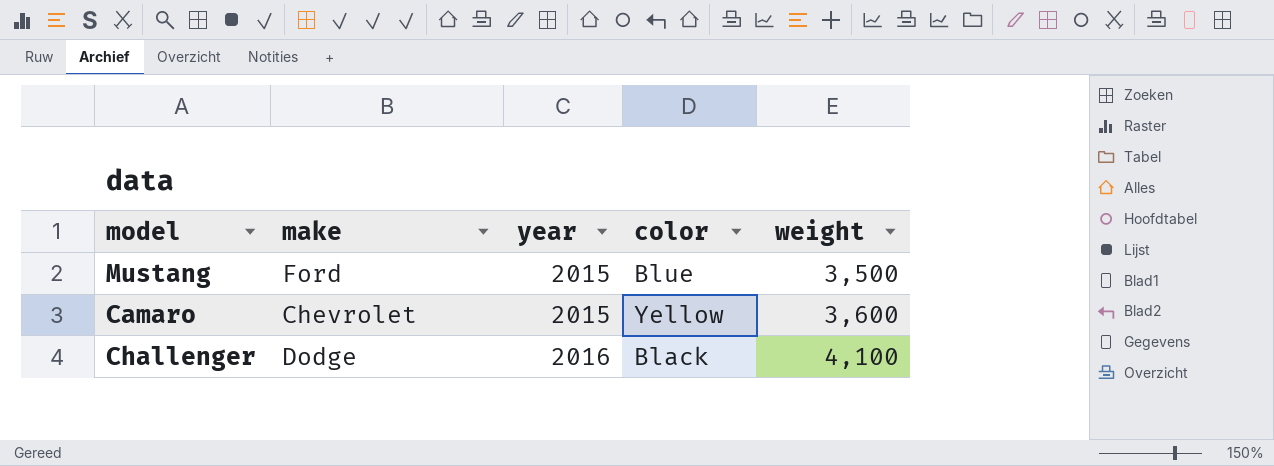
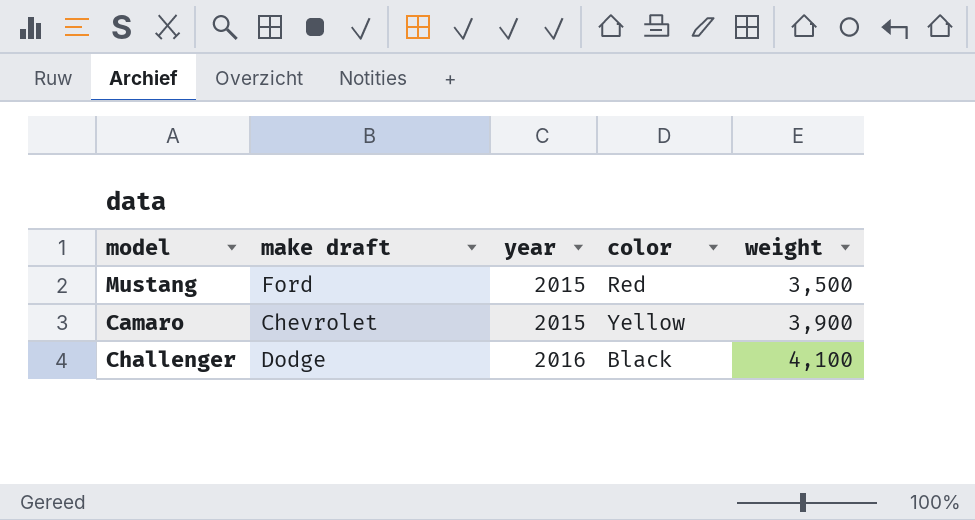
column name: make -> make draft
Mustang | color: Blue -> Red
Camaro | weight: 3,600 -> 3,900

